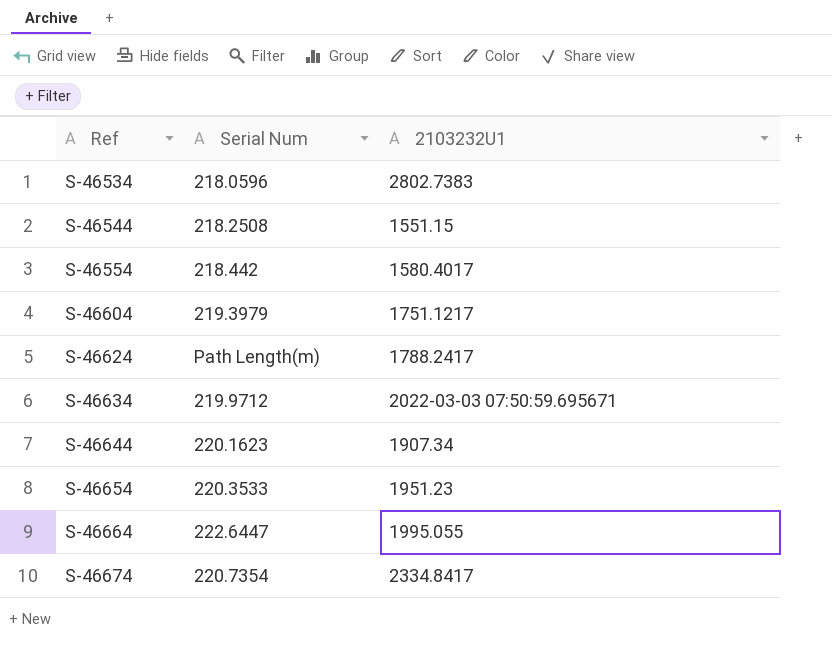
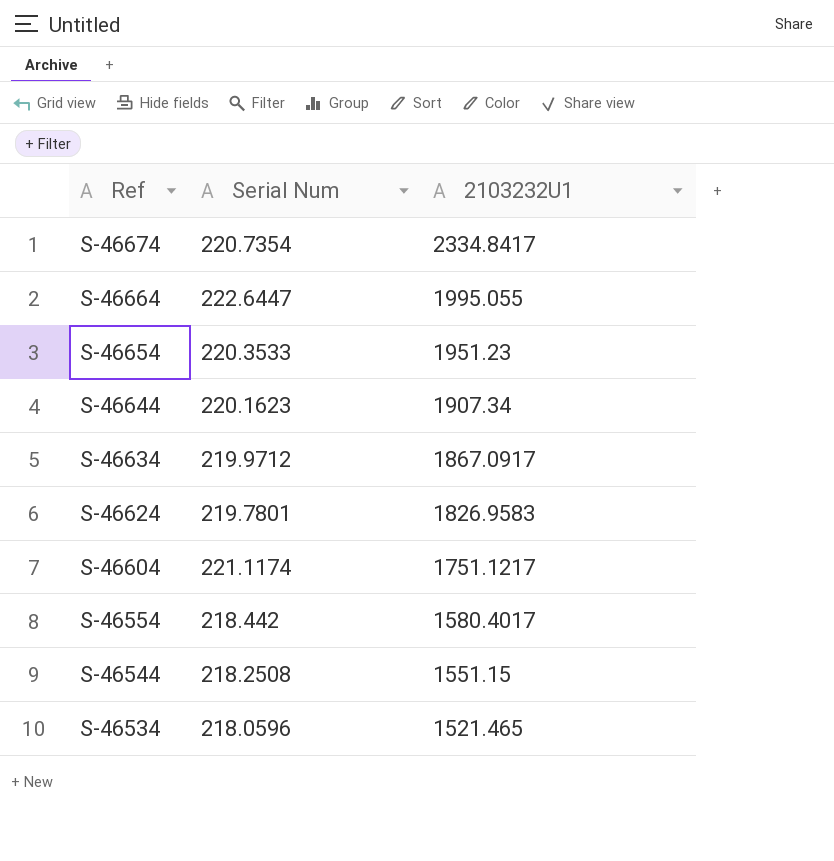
row order: Ref ascending -> Ref descending
S-46634 | 2103232U1: 2022-03-03 07:50:59.695671 -> 1867.0917
S-46624 | Serial Num: Path Length(m) -> 219.7801
S-46624 | 2103232U1: 1788.2417 -> 1826.9583
S-46604 | Serial Num: 219.3979 -> 221.1174
S-46534 | 2103232U1: 2802.7383 -> 1521.465

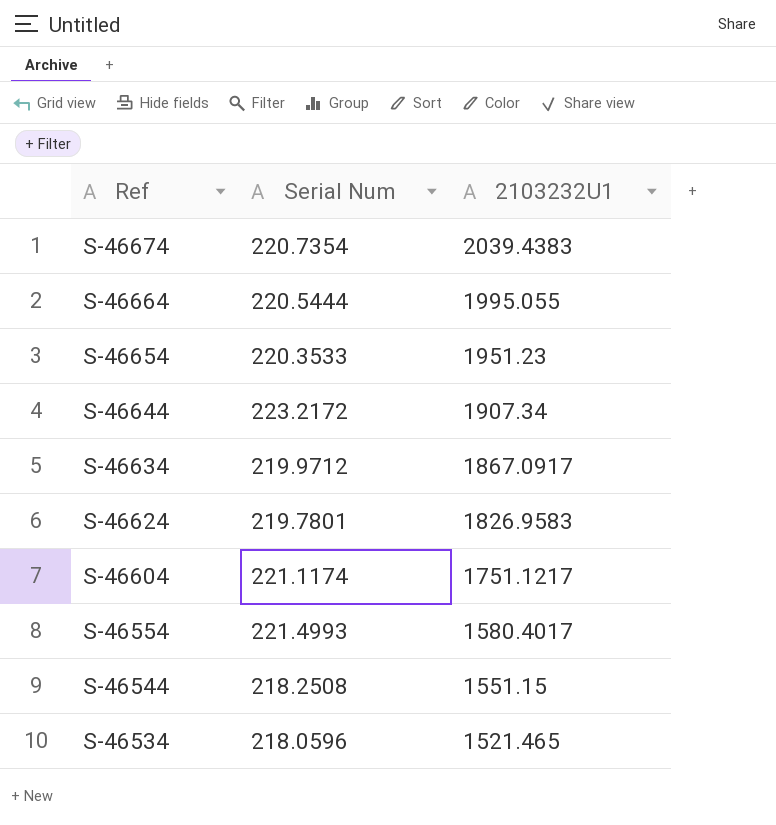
S-46674 | 2103232U1: 2334.8417 -> 2039.4383
S-46664 | Serial Num: 222.6447 -> 220.5444
S-46644 | Serial Num: 220.1623 -> 223.2172
S-46554 | Serial Num: 218.442 -> 221.4993

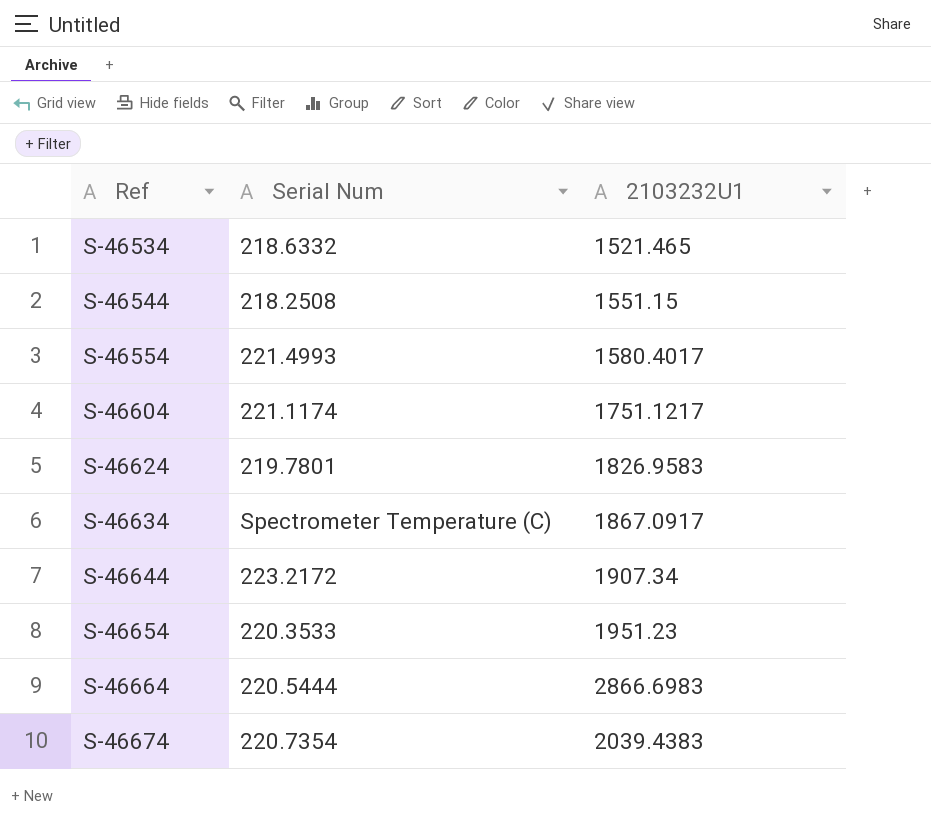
row order: Ref descending -> Ref ascending
S-46534 | Serial Num: 218.0596 -> 218.6332
S-46634 | Serial Num: 219.9712 -> Spectrometer Temperature (C)
S-46664 | 2103232U1: 1995.055 -> 2866.6983

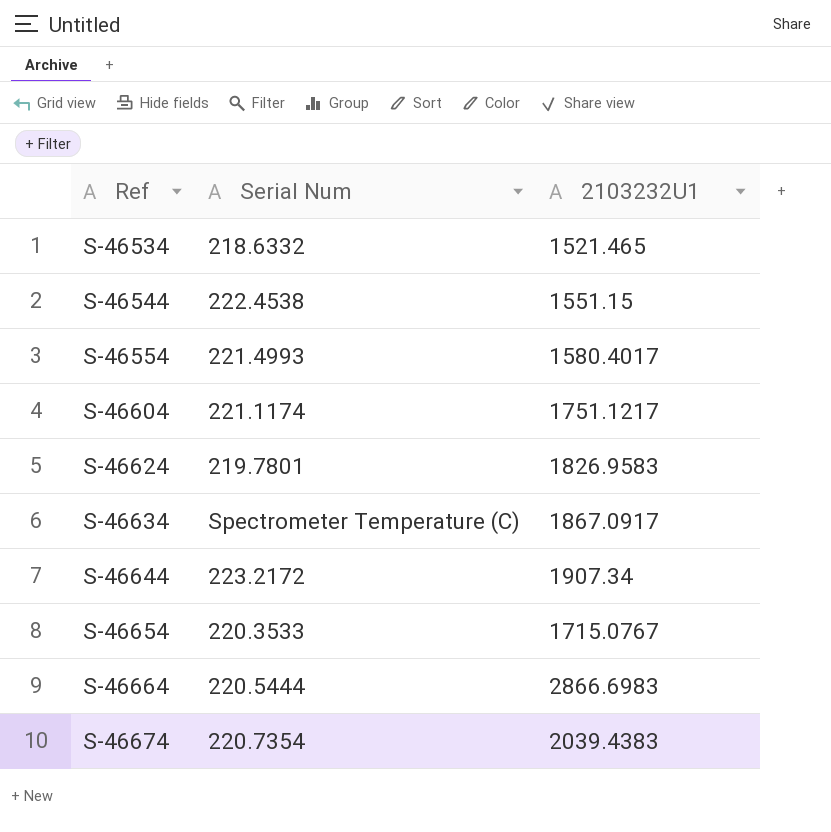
S-46544 | Serial Num: 218.2508 -> 222.4538
S-46654 | 2103232U1: 1951.23 -> 1715.0767

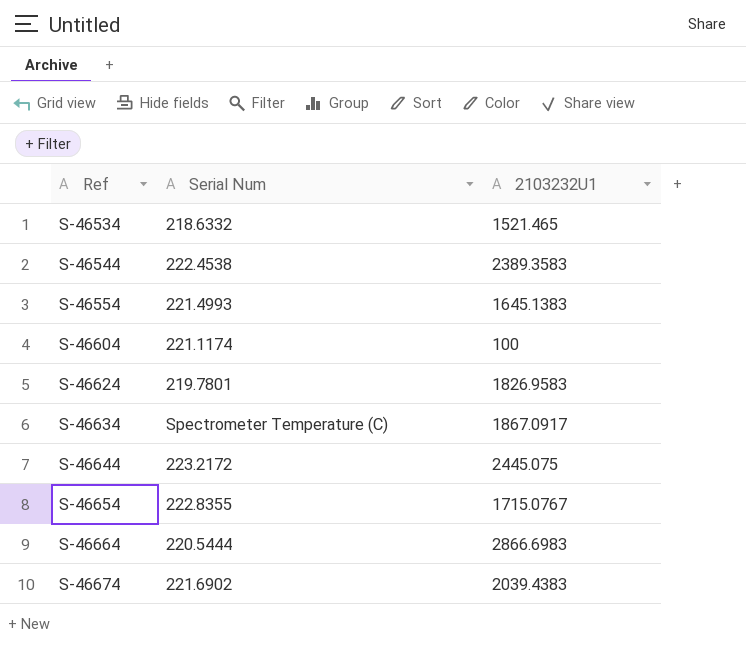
S-46544 | 2103232U1: 1551.15 -> 2389.3583
S-46554 | 2103232U1: 1580.4017 -> 1645.1383
S-46604 | 2103232U1: 1751.1217 -> 100
S-46644 | 2103232U1: 1907.34 -> 2445.075
S-46654 | Serial Num: 220.3533 -> 222.8355
S-46674 | Serial Num: 220.7354 -> 221.6902

